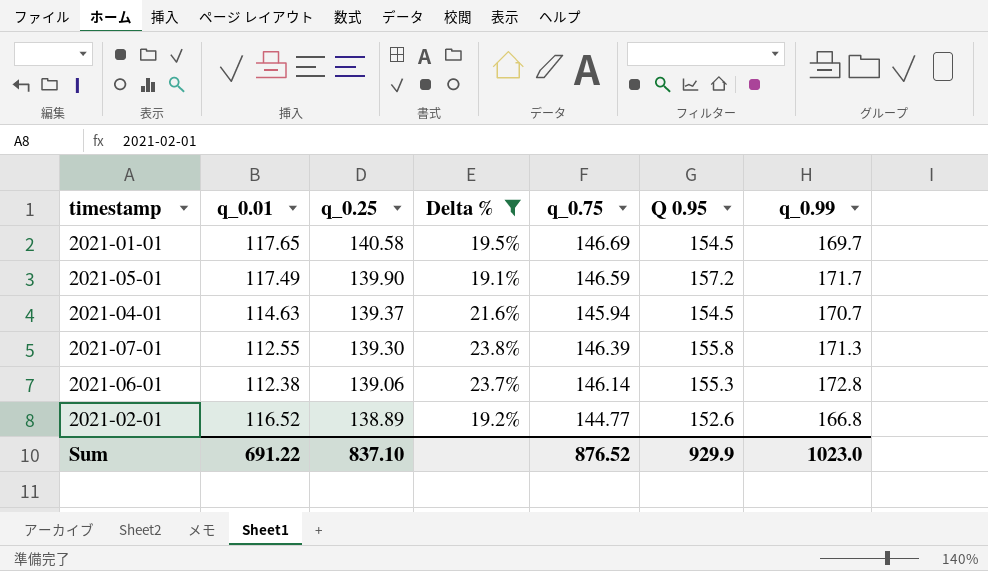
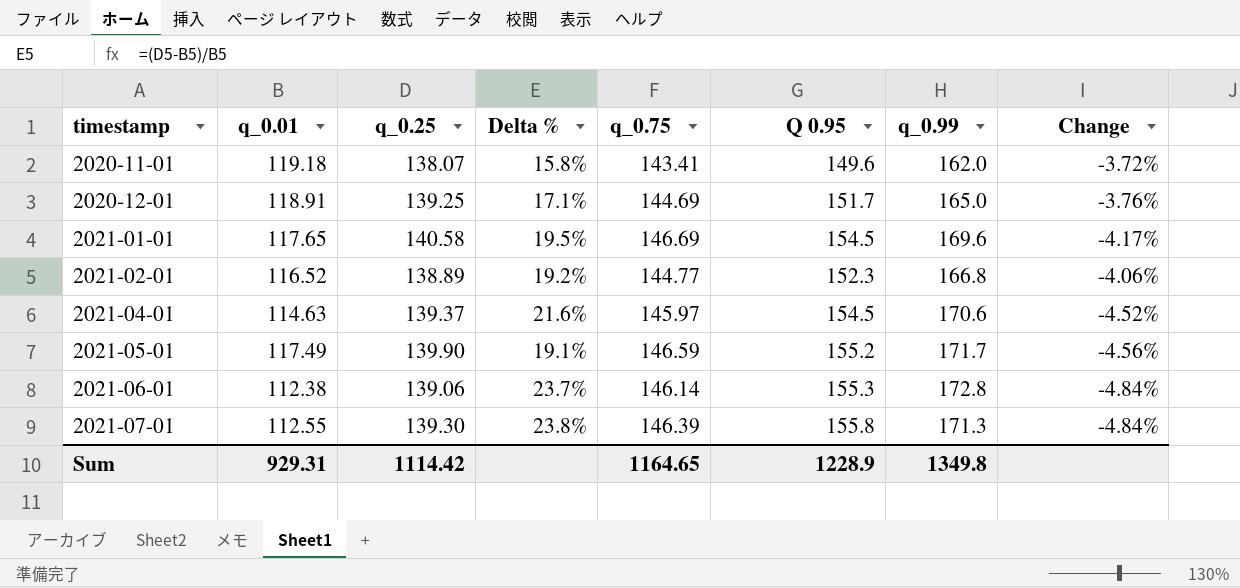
filter: Delta % >= 19.1% -> none
row order: q_0.25 descending -> timestamp ascending
column Change | formula: none -> ([q_0.25] - [q_0.75]) / [q_0.75]
2021-01-01 | q_0.99: 169.7 -> 169.6
2021-02-01 | Q 0.95: 152.6 -> 152.3
2021-04-01 | q_0.75: 145.94 -> 145.97
2021-04-01 | q_0.99: 170.7 -> 170.6
2021-05-01 | Q 0.95: 157.2 -> 155.2
Sum | q_0.01: 691.22 -> 929.31
Sum | q_0.25: 837.10 -> 1114.42
Sum | q_0.75: 876.52 -> 1164.65
Sum | Q 0.95: 929.9 -> 1228.9
Sum | q_0.99: 1023.0 -> 1349.8

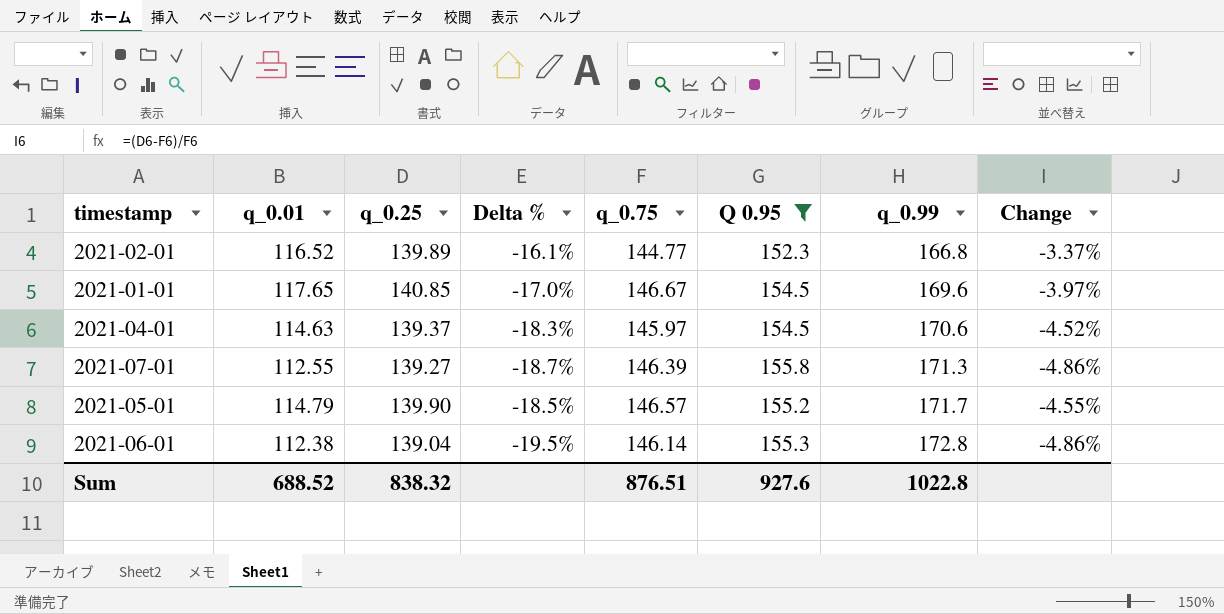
filter: none -> Q 0.95 >= 152.3
row order: timestamp ascending -> q_0.99 ascending
column Delta % | formula: ([q_0.25] - [q_0.01]) / [q_0.01] -> ([q_0.25] - [q_0.99]) / [q_0.99]
2021-02-01 | q_0.25: 138.89 -> 139.89
2021-02-01 | Change: -4.06% -> -3.37%
2021-01-01 | q_0.25: 140.58 -> 140.85
2021-01-01 | q_0.75: 146.69 -> 146.67
2021-01-01 | Change: -4.17% -> -3.97%
2021-07-01 | q_0.25: 139.30 -> 139.27
2021-07-01 | Change: -4.84% -> -4.86%
2021-05-01 | q_0.01: 117.49 -> 114.79
2021-05-01 | q_0.75: 146.59 -> 146.57
2021-05-01 | Change: -4.56% -> -4.55%
2021-06-01 | q_0.25: 139.06 -> 139.04
2021-06-01 | Change: -4.84% -> -4.86%
Sum | q_0.01: 929.31 -> 688.52
Sum | q_0.25: 1114.42 -> 838.32
Sum | q_0.75: 1164.65 -> 876.51
Sum | Q 0.95: 1228.9 -> 927.6
Sum | q_0.99: 1349.8 -> 1022.8

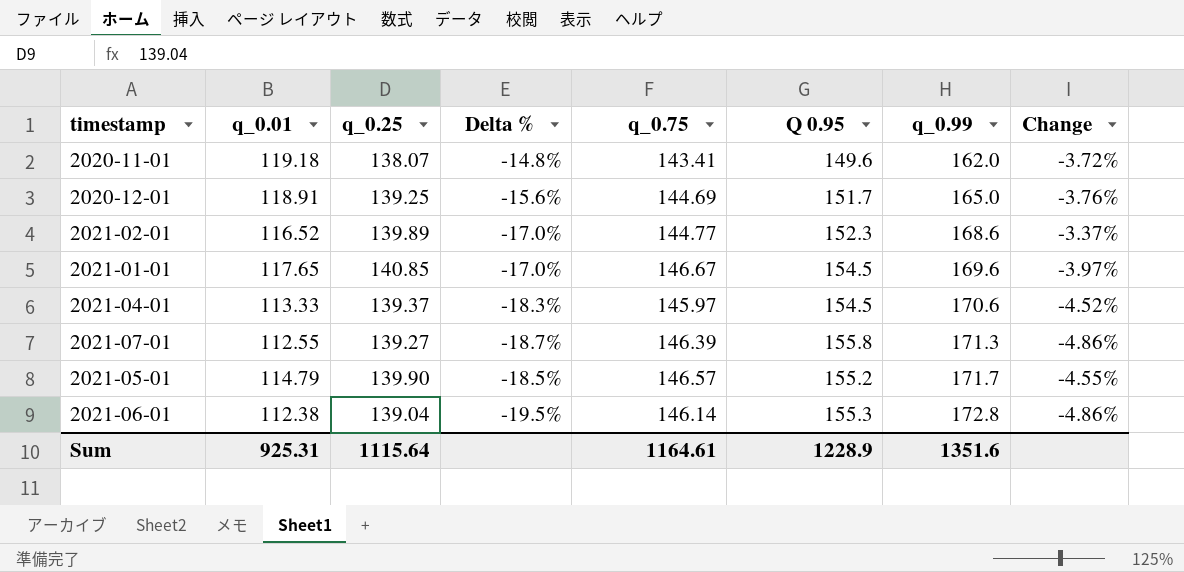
filter: Q 0.95 >= 152.3 -> none
2021-02-01 | Delta %: -16.1% -> -17.0%
2021-02-01 | q_0.99: 166.8 -> 168.6
2021-04-01 | q_0.01: 114.63 -> 113.33
Sum | q_0.01: 688.52 -> 925.31
Sum | q_0.25: 838.32 -> 1115.64
Sum | q_0.75: 876.51 -> 1164.61
Sum | Q 0.95: 927.6 -> 1228.9
Sum | q_0.99: 1022.8 -> 1351.6

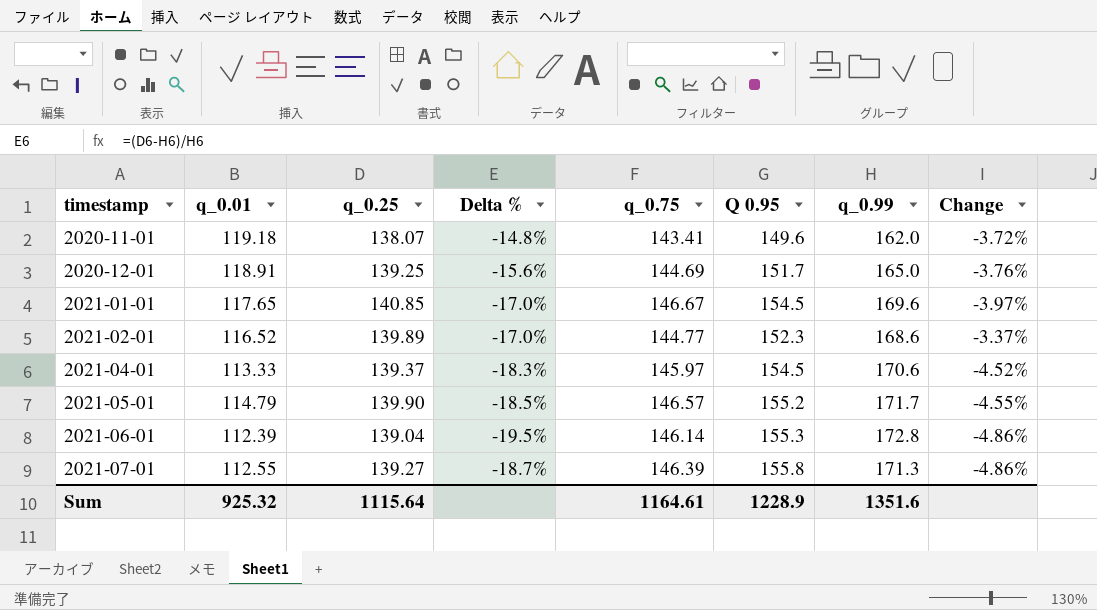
row order: q_0.99 ascending -> timestamp ascending
2021-06-01 | q_0.01: 112.38 -> 112.39
Sum | q_0.01: 925.31 -> 925.32

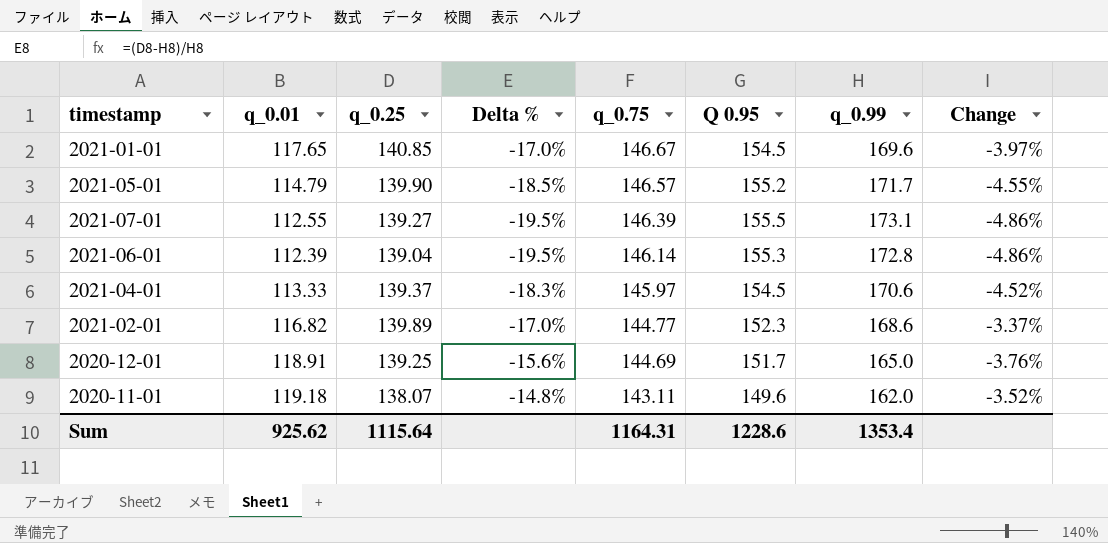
row order: timestamp ascending -> q_0.75 descending
2021-07-01 | Delta %: -18.7% -> -19.5%
2021-07-01 | Q 0.95: 155.8 -> 155.5
2021-07-01 | q_0.99: 171.3 -> 173.1
2021-02-01 | q_0.01: 116.52 -> 116.82
2020-11-01 | q_0.75: 143.41 -> 143.11
2020-11-01 | Change: -3.72% -> -3.52%
Sum | q_0.01: 925.32 -> 925.62
Sum | q_0.75: 1164.61 -> 1164.31
Sum | Q 0.95: 1228.9 -> 1228.6
Sum | q_0.99: 1351.6 -> 1353.4

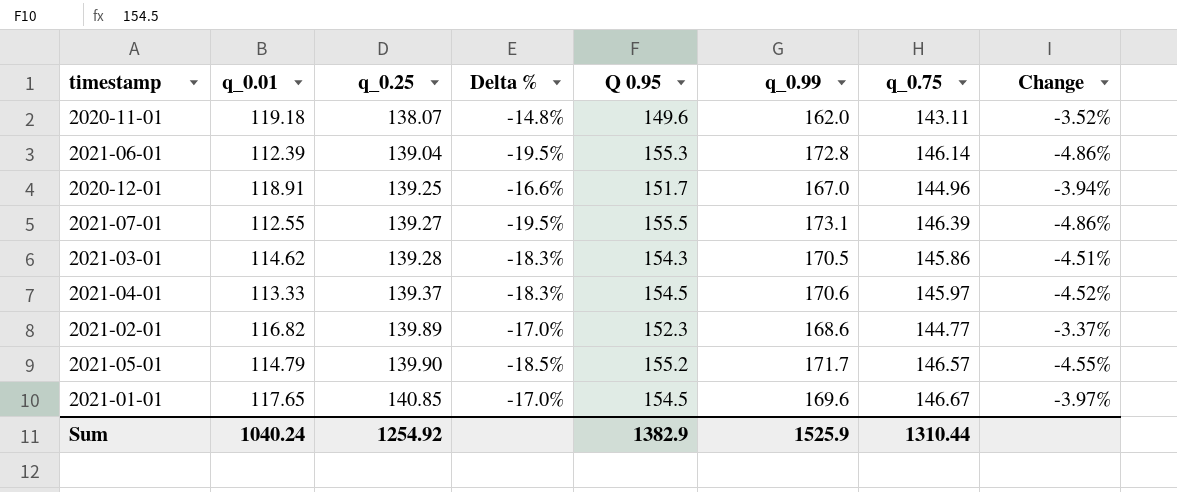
row order: q_0.75 descending -> q_0.25 ascending
column q_0.75 | position: 5 -> 7
2020-12-01 | Delta %: -15.6% -> -16.6%
2020-12-01 | q_0.99: 165.0 -> 167.0
2020-12-01 | q_0.75: 144.69 -> 144.96
2020-12-01 | Change: -3.76% -> -3.94%
row 2021-03-01: none -> 114.62 | 139.28 | -18.3% | 154.3 | 170.5 | 145.86 | -4.51%
Sum | q_0.01: 925.62 -> 1040.24
Sum | q_0.25: 1115.64 -> 1254.92
Sum | Q 0.95: 1228.6 -> 1382.9
Sum | q_0.99: 1353.4 -> 1525.9
Sum | q_0.75: 1164.31 -> 1310.44

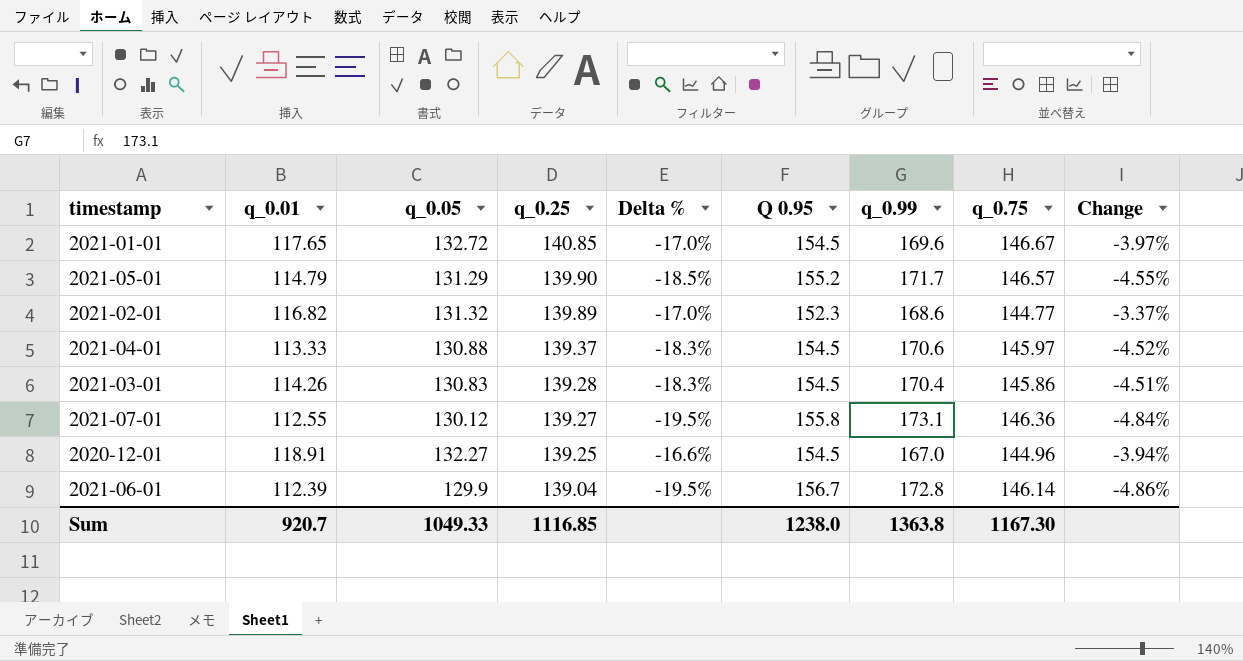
row order: q_0.25 ascending -> q_0.25 descending
column q_0.05 | position: none -> 3
row 2020-11-01: 119.18 | 138.07 | -14.8% | 149.6 | 162.0 | 143.11 | -3.52% -> none
2021-03-01 | q_0.01: 114.62 -> 114.26
2021-03-01 | Q 0.95: 154.3 -> 154.5
2021-03-01 | q_0.99: 170.5 -> 170.4
2021-07-01 | Q 0.95: 155.5 -> 155.8
2021-07-01 | q_0.75: 146.39 -> 146.36
2021-07-01 | Change: -4.86% -> -4.84%
2020-12-01 | Q 0.95: 151.7 -> 154.5
2021-06-01 | Q 0.95: 155.3 -> 156.7
Sum | q_0.01: 1040.24 -> 920.7
Sum | q_0.25: 1254.92 -> 1116.85
Sum | Q 0.95: 1382.9 -> 1238.0
Sum | q_0.99: 1525.9 -> 1363.8
Sum | q_0.75: 1310.44 -> 1167.30

